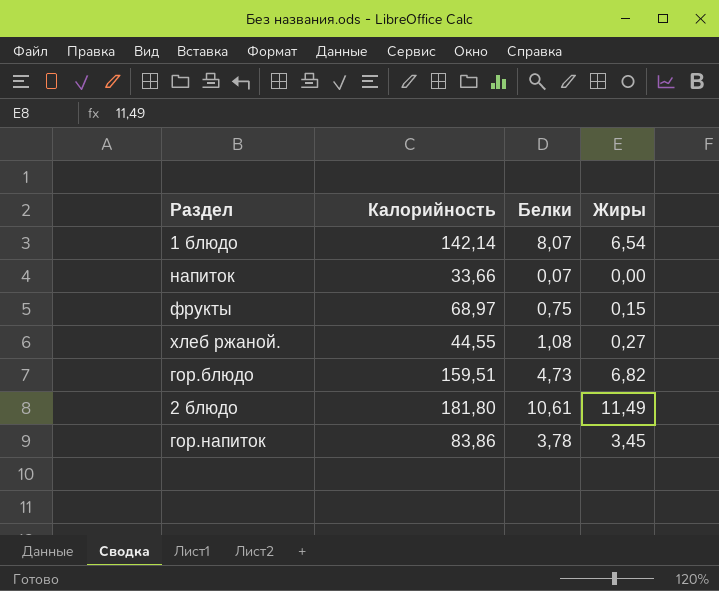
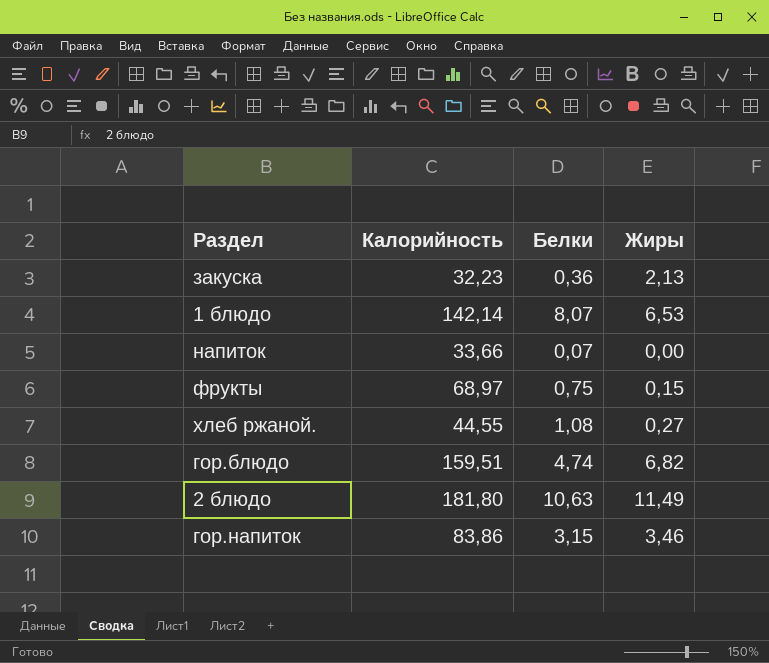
row закуска: none -> 32,23 | 0,36 | 2,13
1 блюдо | Жиры: 6,54 -> 6,53
гор.блюдо | Белки: 4,73 -> 4,74
2 блюдо | Белки: 10,61 -> 10,63
гор.напиток | Белки: 3,78 -> 3,15
гор.напиток | Жиры: 3,45 -> 3,46

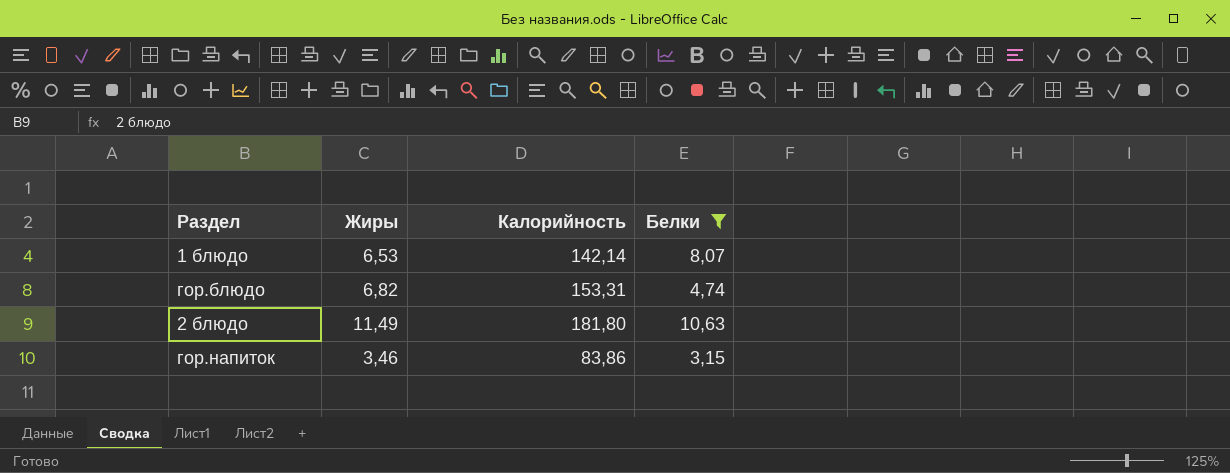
filter: none -> Белки >= 3,15
column Жиры | position: 4 -> 2
гор.блюдо | Калорийность: 159,51 -> 153,31

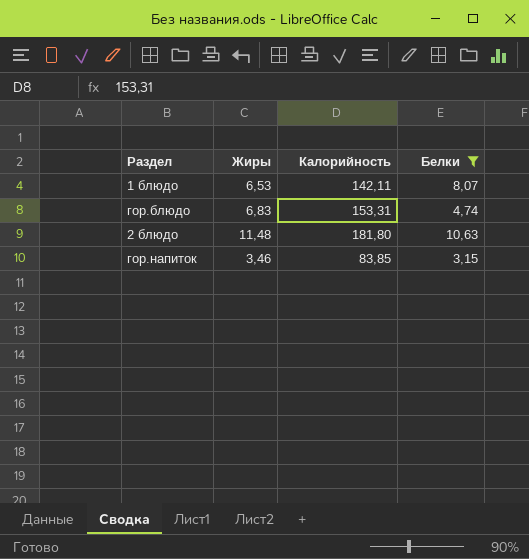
1 блюдо | Калорийность: 142,14 -> 142,11
гор.блюдо | Жиры: 6,82 -> 6,83
2 блюдо | Жиры: 11,49 -> 11,48
гор.напиток | Калорийность: 83,86 -> 83,85

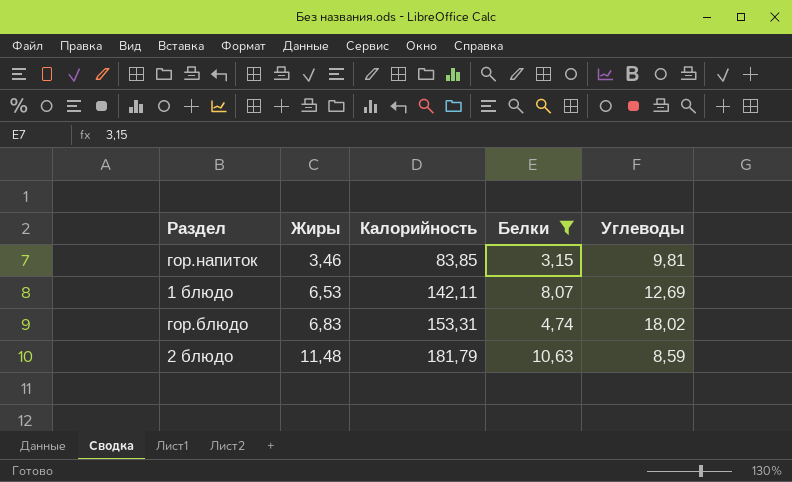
row order: none -> Жиры ascending
column Углеводы | position: none -> 5
2 блюдо | Калорийность: 181,80 -> 181,79

